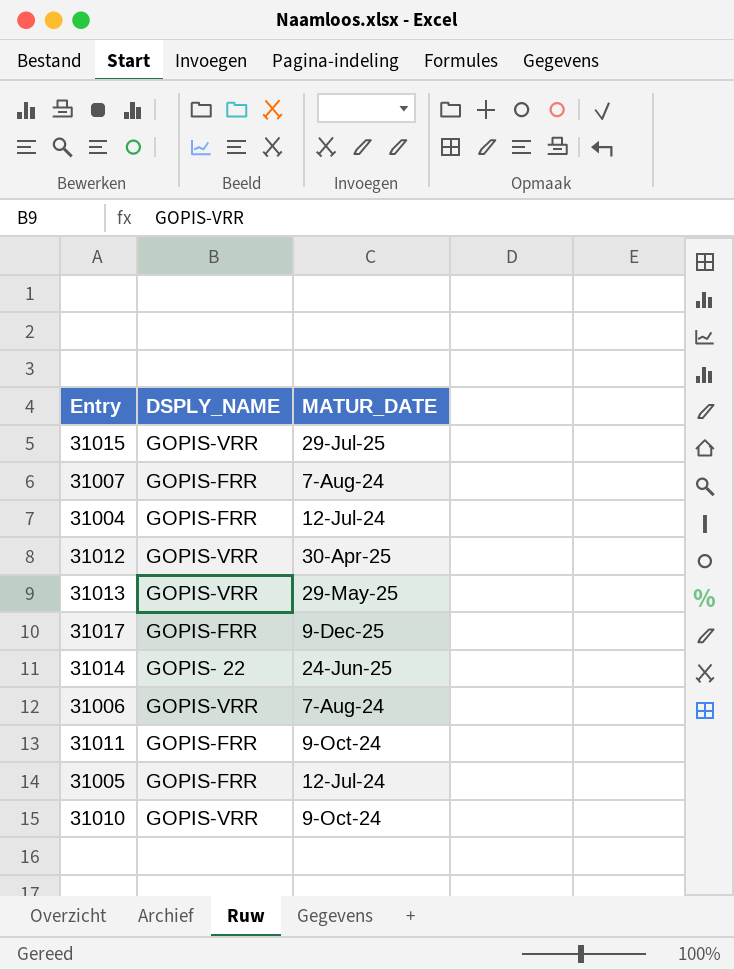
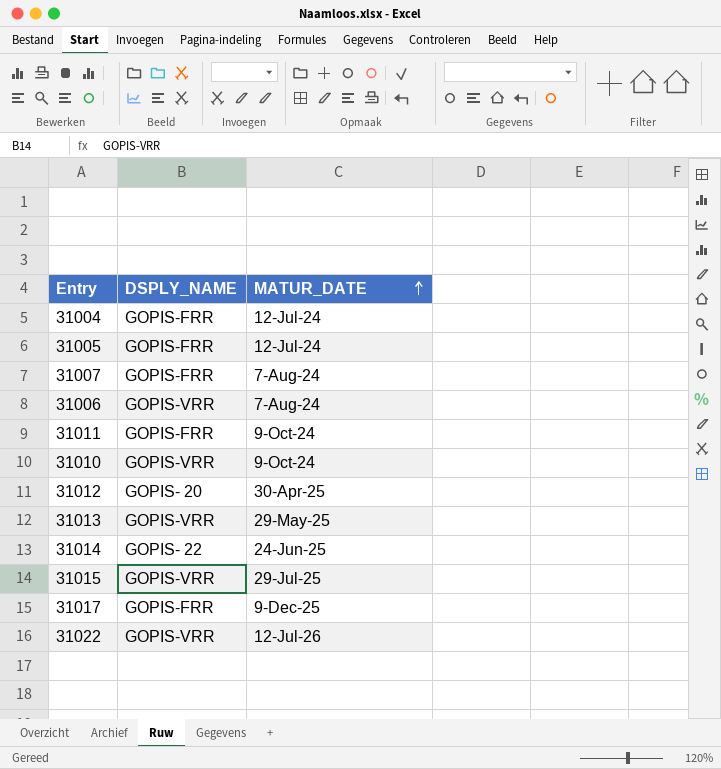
row order: none -> MATUR_DATE ascending
31012 | DSPLY_NAME: GOPIS-VRR -> GOPIS- 20
row 31022: none -> GOPIS-VRR | 12-Jul-26

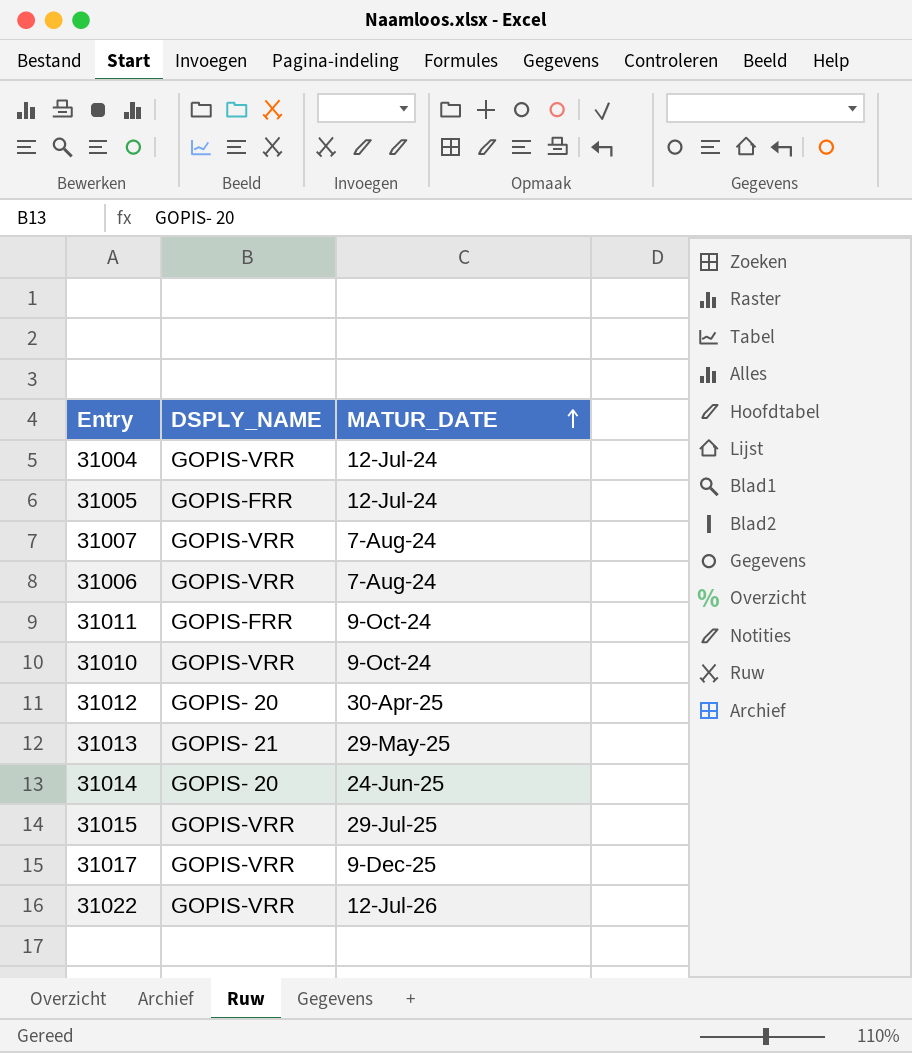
31004 | DSPLY_NAME: GOPIS-FRR -> GOPIS-VRR
31007 | DSPLY_NAME: GOPIS-FRR -> GOPIS-VRR
31013 | DSPLY_NAME: GOPIS-VRR -> GOPIS- 21
31014 | DSPLY_NAME: GOPIS- 22 -> GOPIS- 20
31017 | DSPLY_NAME: GOPIS-FRR -> GOPIS-VRR

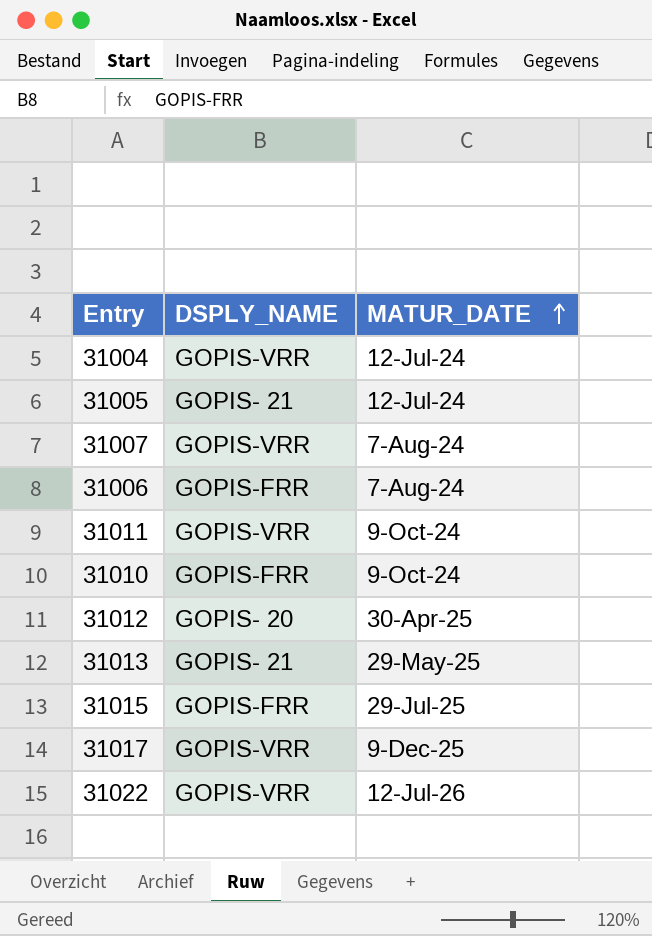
row 31014: GOPIS- 20 | 24-Jun-25 -> none
31005 | DSPLY_NAME: GOPIS-FRR -> GOPIS- 21
31006 | DSPLY_NAME: GOPIS-VRR -> GOPIS-FRR
31011 | DSPLY_NAME: GOPIS-FRR -> GOPIS-VRR
31010 | DSPLY_NAME: GOPIS-VRR -> GOPIS-FRR
31015 | DSPLY_NAME: GOPIS-VRR -> GOPIS-FRR

